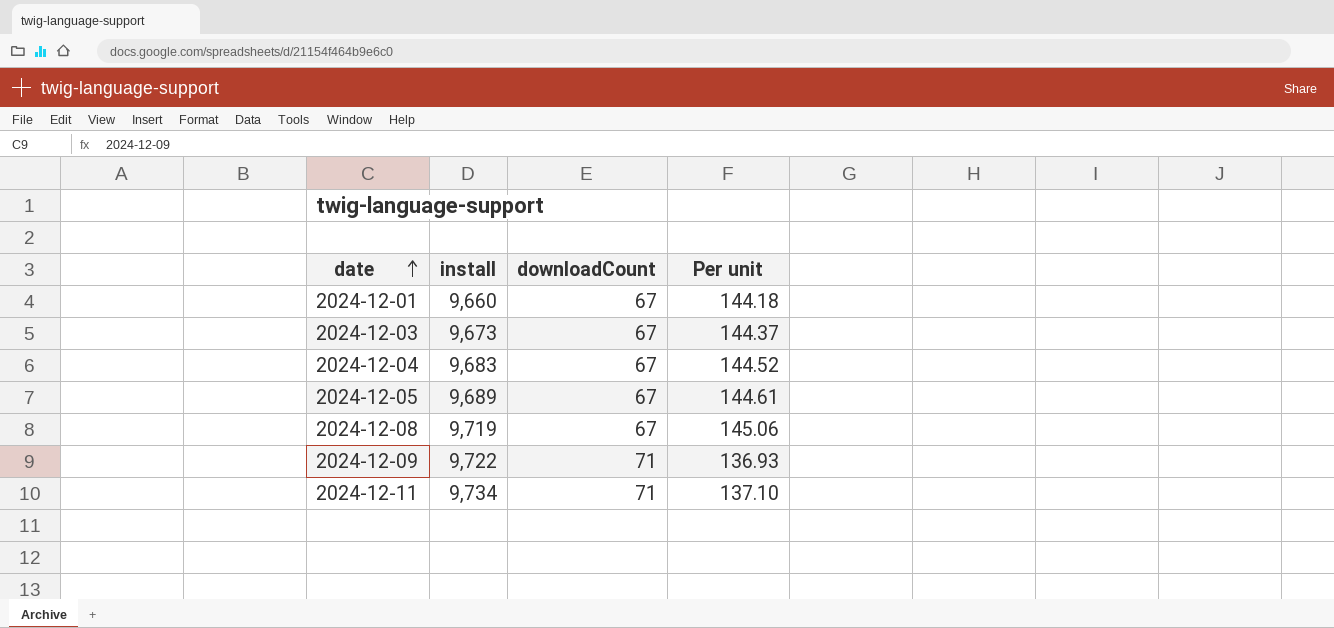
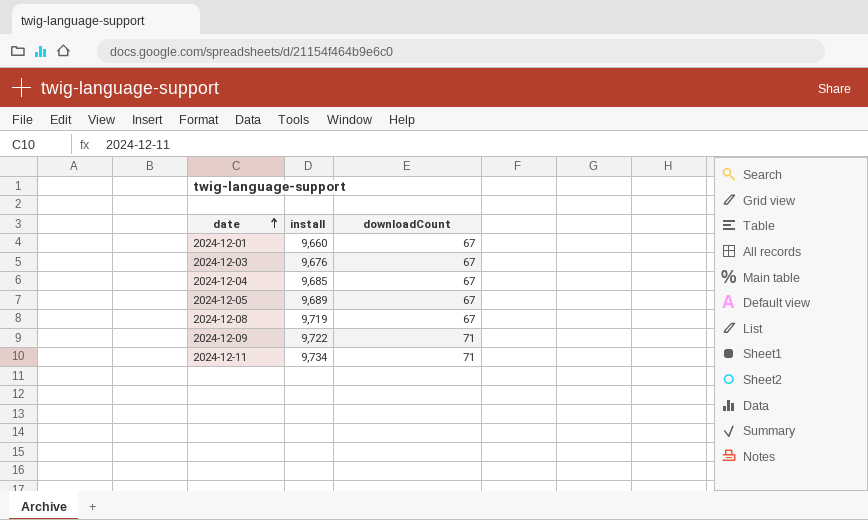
column Per unit | formula: [install] / [downloadCount] -> none
2024-12-03 | install: 9,673 -> 9,676
2024-12-04 | install: 9,683 -> 9,685

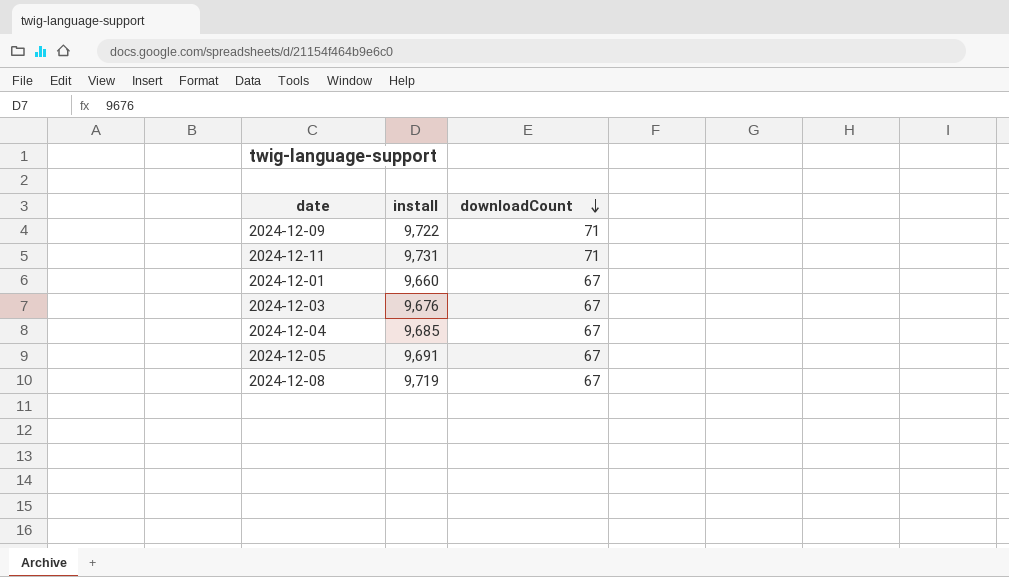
row order: date ascending -> downloadCount descending
2024-12-11 | install: 9,734 -> 9,731
2024-12-05 | install: 9,689 -> 9,691

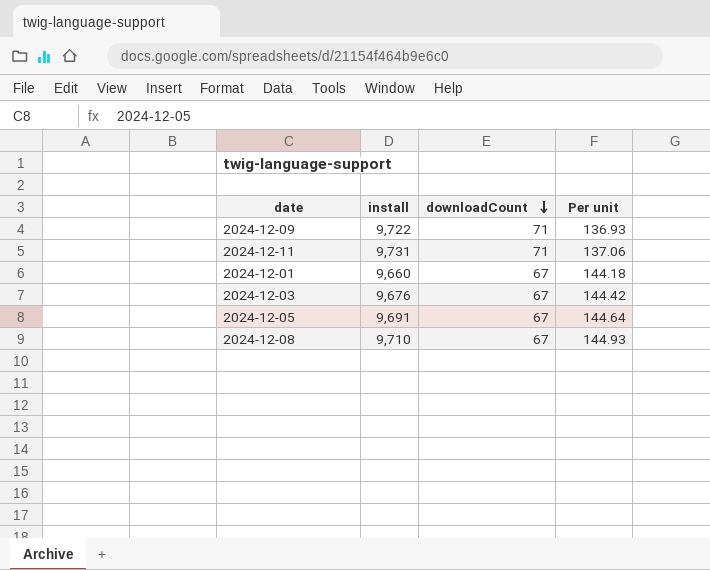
column Per unit | formula: none -> [install] / [downloadCount]
row 2024-12-04: 9,685 | 67 -> none
2024-12-08 | install: 9,719 -> 9,710

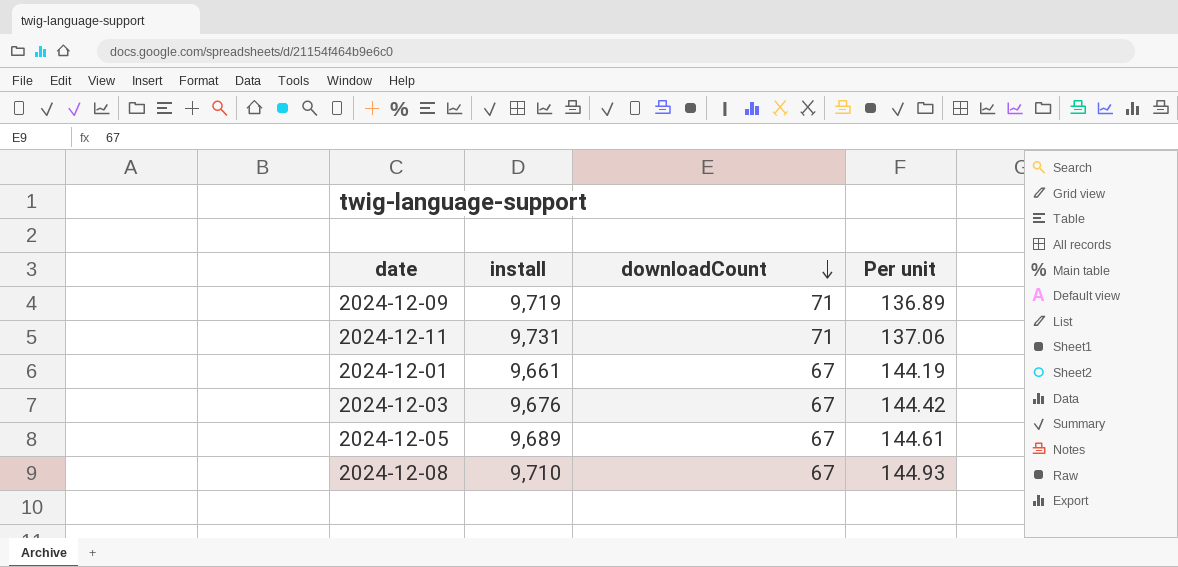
2024-12-09 | install: 9,722 -> 9,719
2024-12-09 | Per unit: 136.93 -> 136.89
2024-12-01 | install: 9,660 -> 9,661
2024-12-01 | Per unit: 144.18 -> 144.19
2024-12-05 | install: 9,691 -> 9,689
2024-12-05 | Per unit: 144.64 -> 144.61

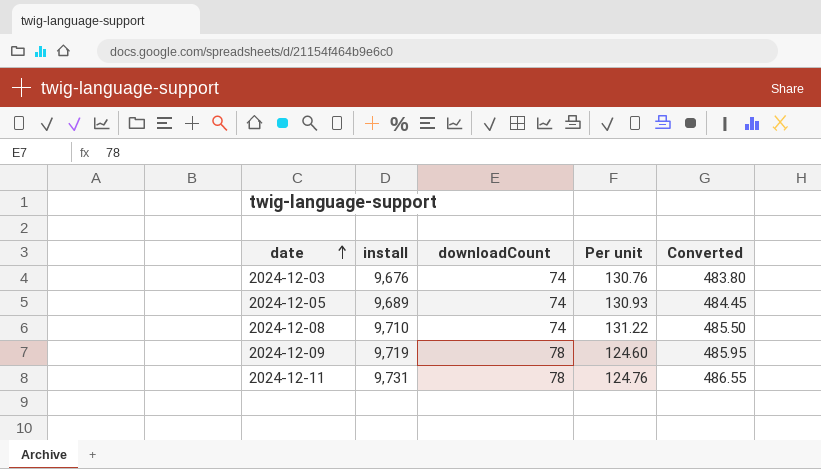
row order: downloadCount descending -> date ascending
column Converted | formula: none -> [install] * 0.05
row 2024-12-01: 9,661 | 67 | 144.19 -> none
2024-12-03 | downloadCount: 67 -> 74
2024-12-03 | Per unit: 144.42 -> 130.76
2024-12-05 | downloadCount: 67 -> 74
2024-12-05 | Per unit: 144.61 -> 130.93
2024-12-08 | downloadCount: 67 -> 74
2024-12-08 | Per unit: 144.93 -> 131.22
2024-12-09 | downloadCount: 71 -> 78
2024-12-09 | Per unit: 136.89 -> 124.60
2024-12-11 | downloadCount: 71 -> 78
2024-12-11 | Per unit: 137.06 -> 124.76

